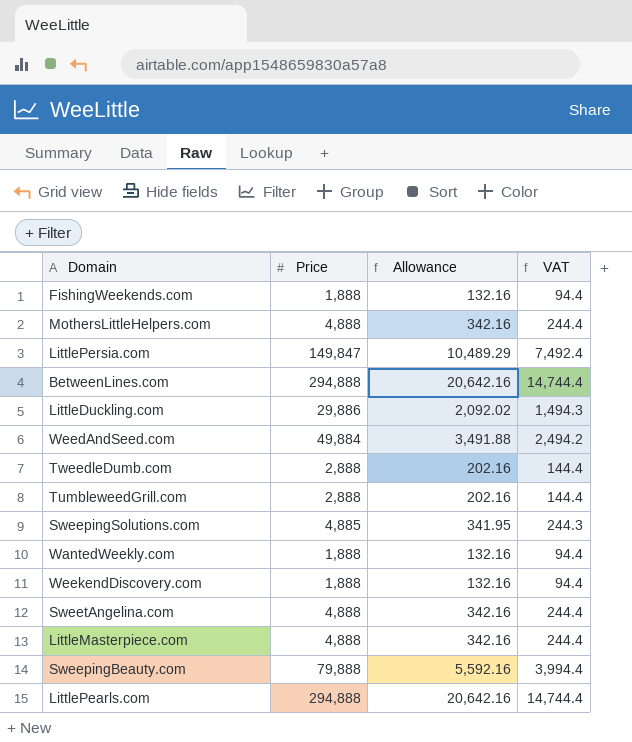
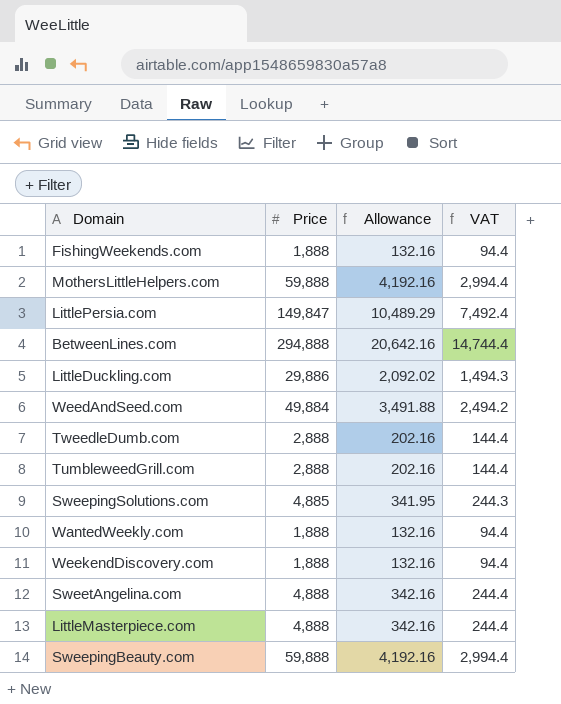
row LittlePearls.com: 294,888 | 20,642.16 | 14,744.4 -> none
MothersLittleHelpers.com | Price: 4,888 -> 59,888
MothersLittleHelpers.com | Allowance: 342.16 -> 4,192.16
MothersLittleHelpers.com | VAT: 244.4 -> 2,994.4
SweepingBeauty.com | Price: 79,888 -> 59,888
SweepingBeauty.com | Allowance: 5,592.16 -> 4,192.16
SweepingBeauty.com | VAT: 3,994.4 -> 2,994.4

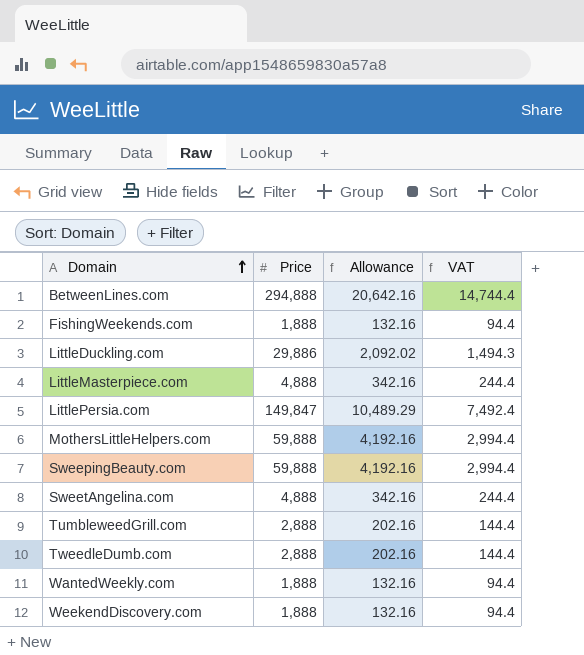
row order: none -> Domain ascending
row WeedAndSeed.com: 49,884 | 3,491.88 | 2,494.2 -> none
row SweepingSolutions.com: 4,885 | 341.95 | 244.3 -> none

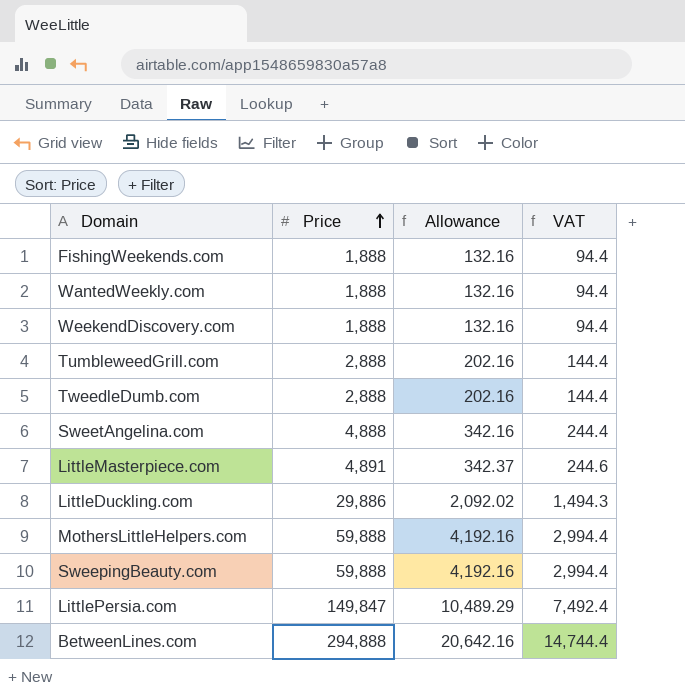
row order: Domain ascending -> Price ascending
LittleMasterpiece.com | Price: 4,888 -> 4,891
LittleMasterpiece.com | Allowance: 342.16 -> 342.37
LittleMasterpiece.com | VAT: 244.4 -> 244.6

